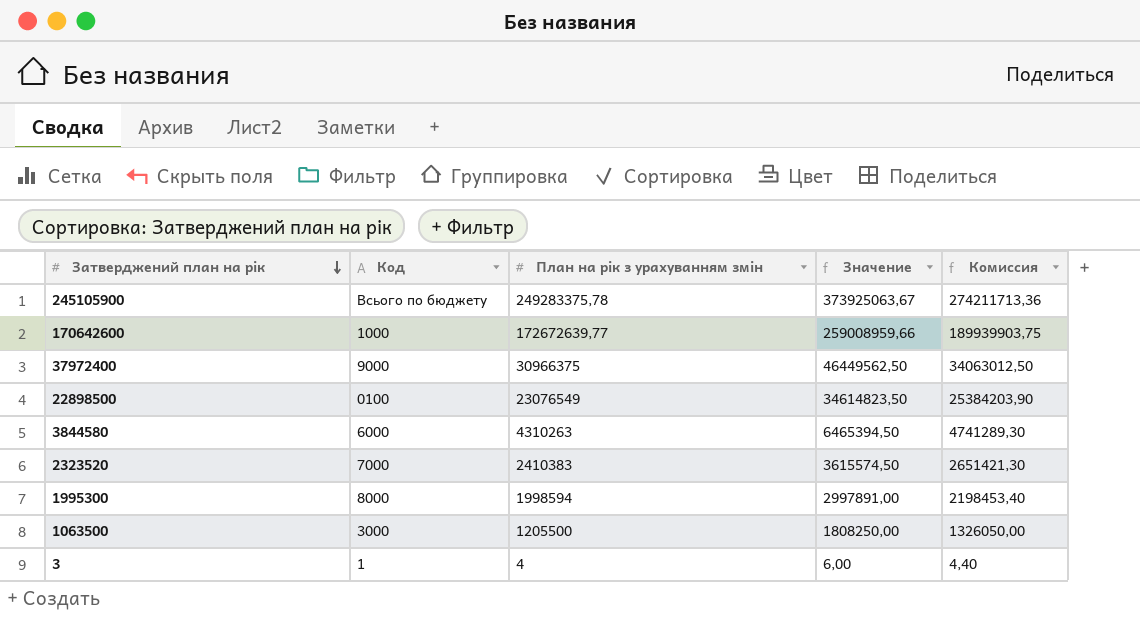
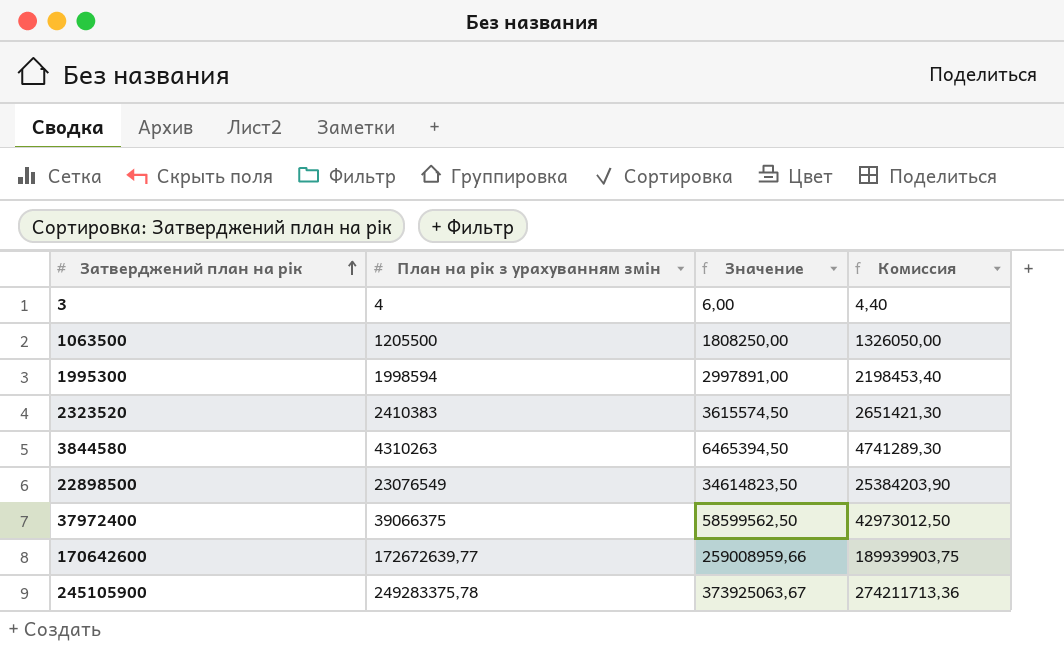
row order: Затверджений план на рік descending -> Затверджений план на рік ascending
column Код | position: 2 -> none
37972400 | План на рік з урахуванням змін: 30966375 -> 39066375
37972400 | Значение: 46449562,50 -> 58599562,50
37972400 | Комиссия: 34063012,50 -> 42973012,50

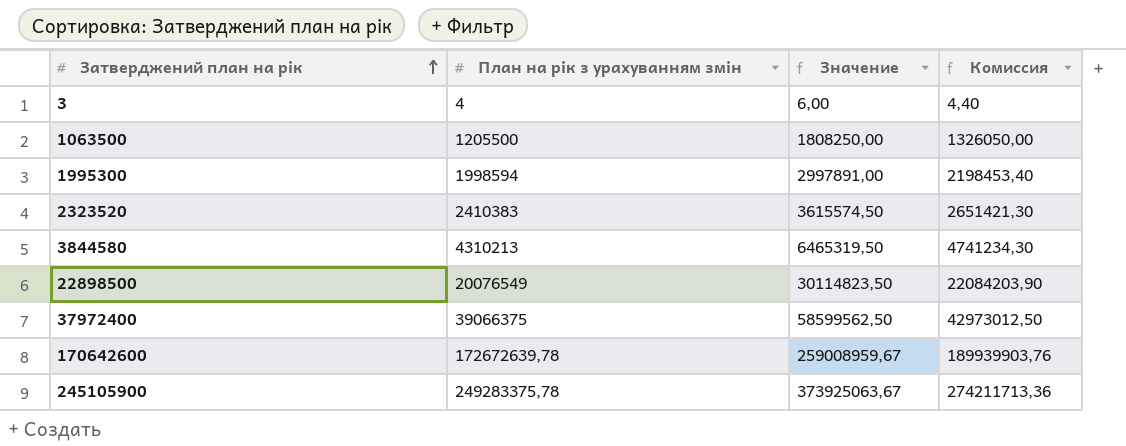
3844580 | План на рік з урахуванням змін: 4310263 -> 4310213
3844580 | Значение: 6465394,50 -> 6465319,50
3844580 | Комиссия: 4741289,30 -> 4741234,30
22898500 | План на рік з урахуванням змін: 23076549 -> 20076549
22898500 | Значение: 34614823,50 -> 30114823,50
22898500 | Комиссия: 25384203,90 -> 22084203,90
170642600 | План на рік з урахуванням змін: 172672639,77 -> 172672639,78
170642600 | Значение: 259008959,66 -> 259008959,67
170642600 | Комиссия: 189939903,75 -> 189939903,76

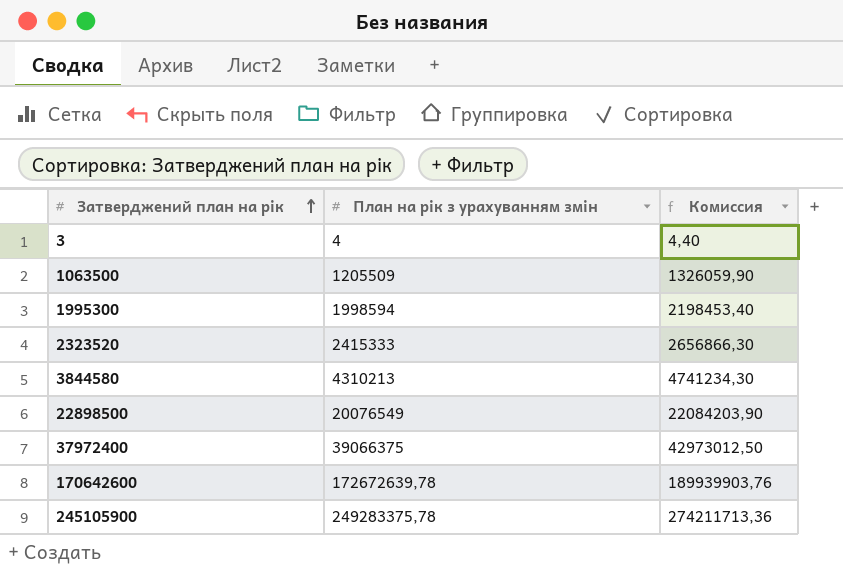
column Значение | formula: [План на рік з урахуванням змін] * 1,5 -> none
1063500 | План на рік з урахуванням змін: 1205500 -> 1205509
1063500 | Комиссия: 1326050,00 -> 1326059,90
2323520 | План на рік з урахуванням змін: 2410383 -> 2415333
2323520 | Комиссия: 2651421,30 -> 2656866,30

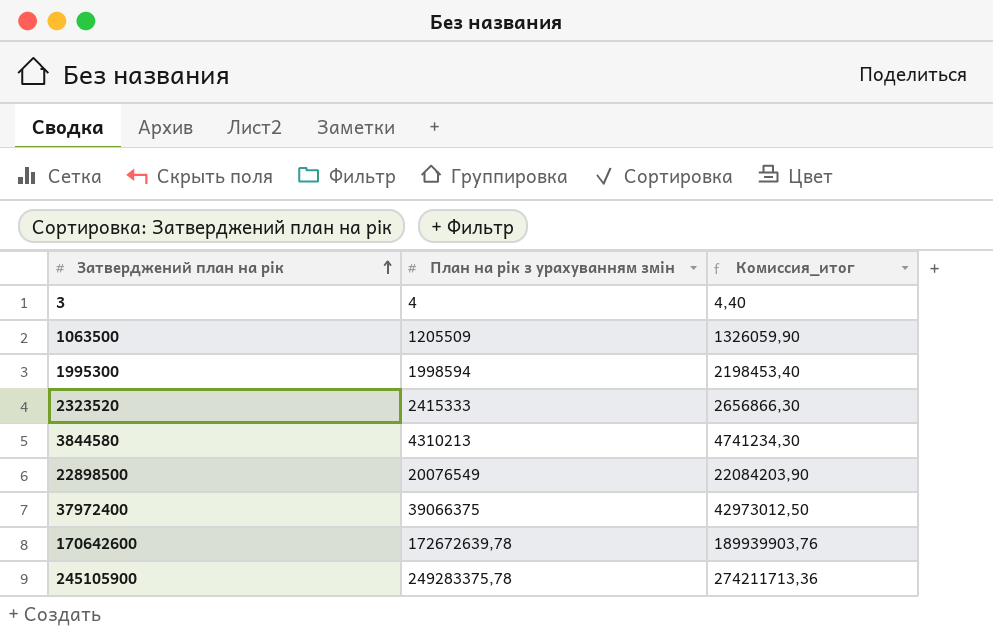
column name: Комиссия -> Комиссия_итог

